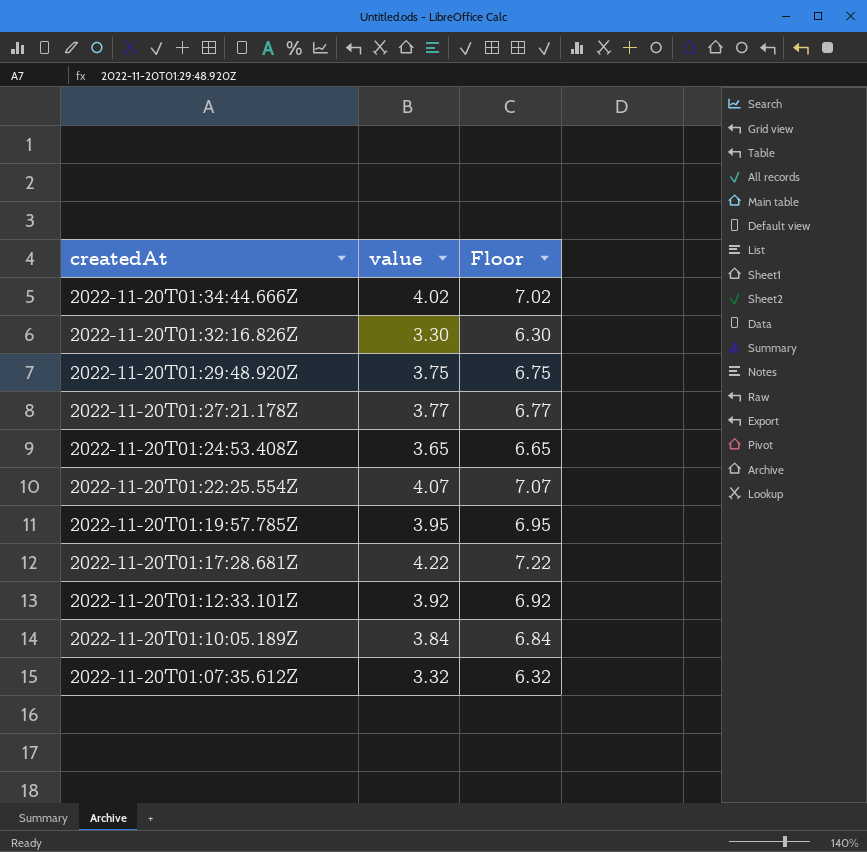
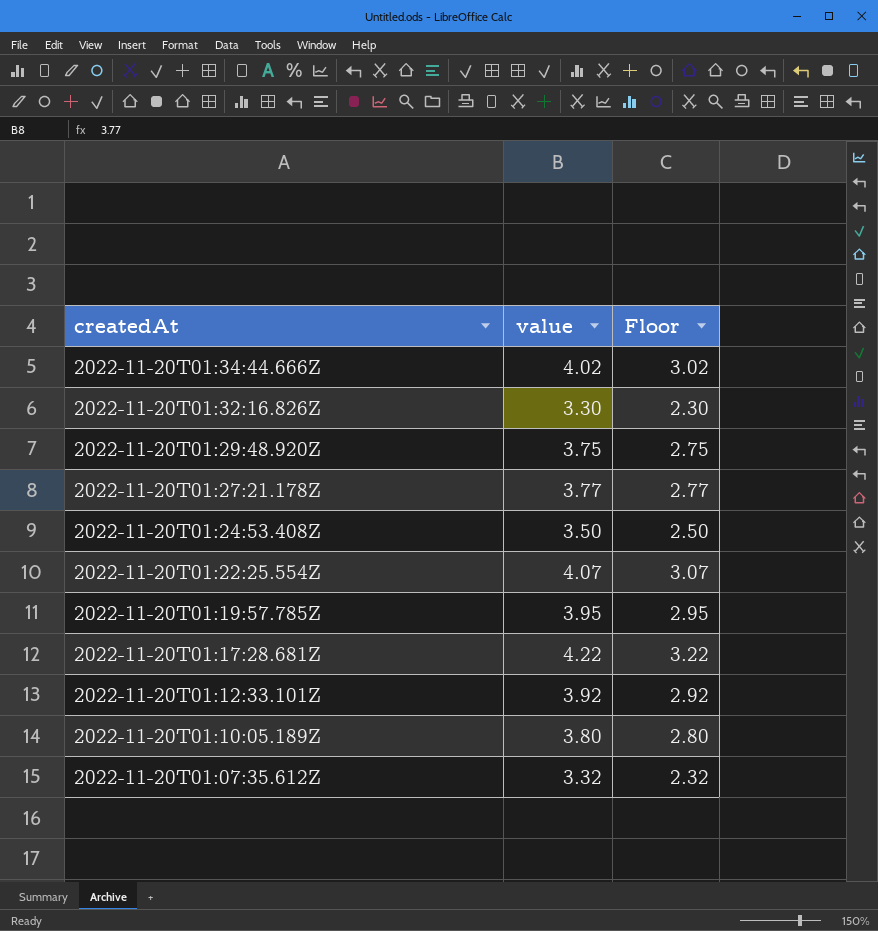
column Floor | formula: [value] + 3 -> [value] - 1
2022-11-20T01:24:53.408Z | value: 3.65 -> 3.50
2022-11-20T01:10:05.189Z | value: 3.84 -> 3.80

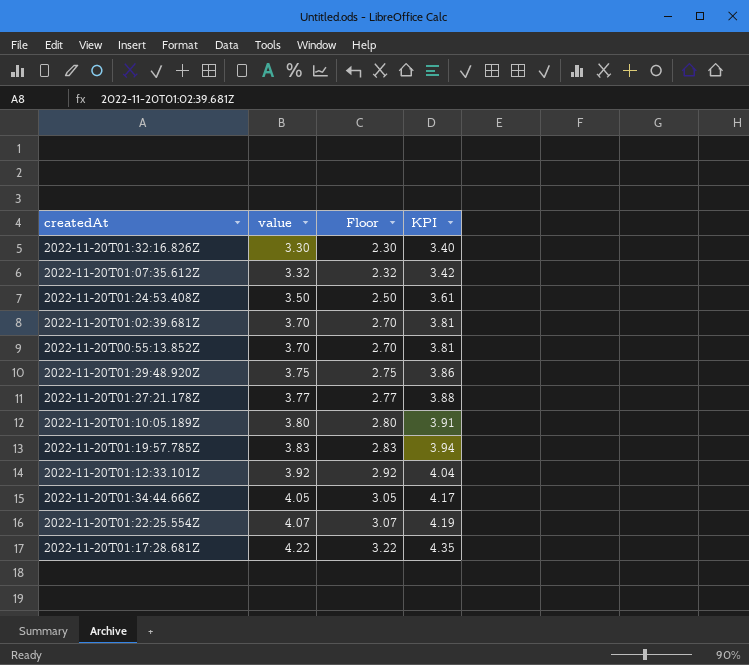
row order: createdAt descending -> value ascending
column KPI | formula: none -> [value] * 1.03
row 2022-11-20T01:02:39.681Z: none -> 3.70 | 2.70 | 3.81
row 2022-11-20T00:55:13.852Z: none -> 3.70 | 2.70 | 3.81
2022-11-20T01:19:57.785Z | value: 3.95 -> 3.83
2022-11-20T01:19:57.785Z | Floor: 2.95 -> 2.83
2022-11-20T01:34:44.666Z | value: 4.02 -> 4.05
2022-11-20T01:34:44.666Z | Floor: 3.02 -> 3.05

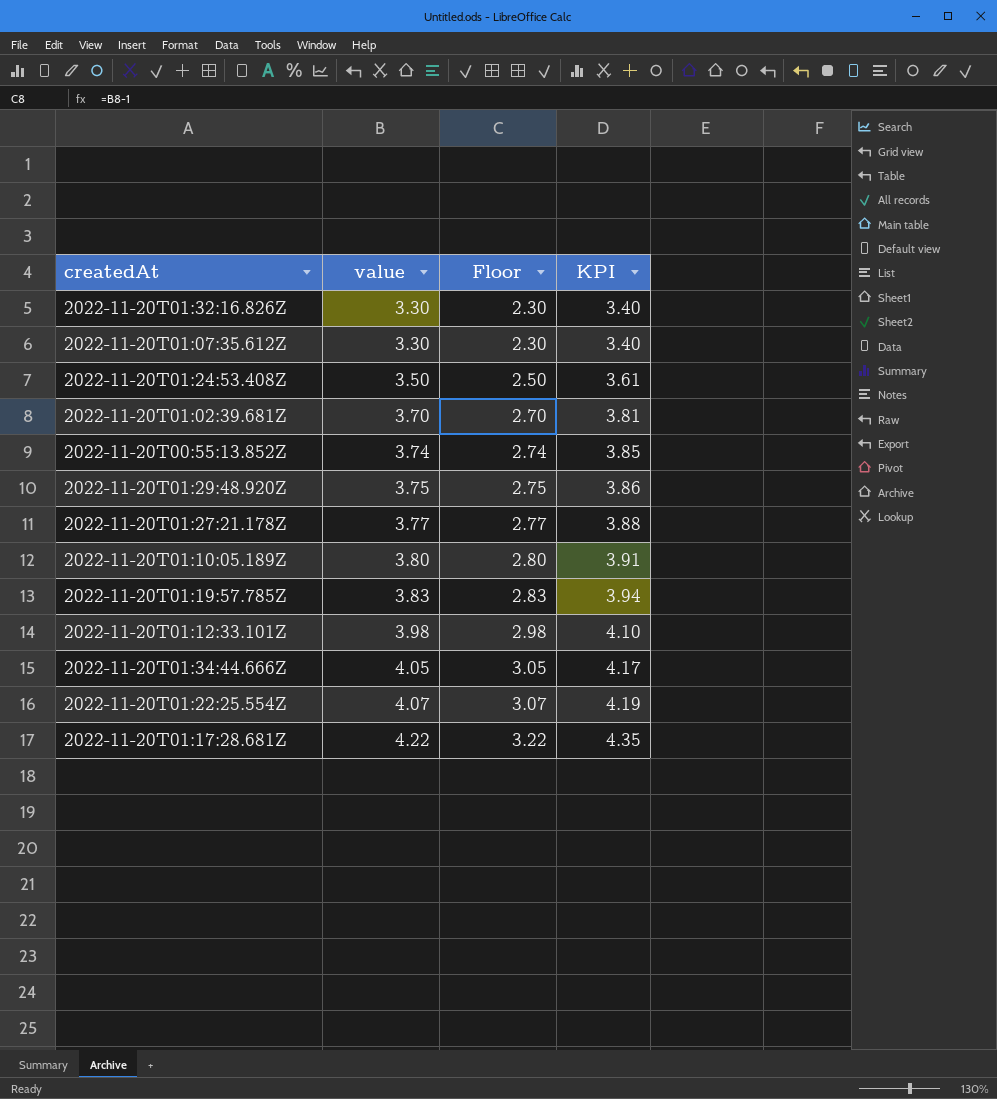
2022-11-20T01:07:35.612Z | value: 3.32 -> 3.30
2022-11-20T01:07:35.612Z | Floor: 2.32 -> 2.30
2022-11-20T01:07:35.612Z | KPI: 3.42 -> 3.40
2022-11-20T00:55:13.852Z | value: 3.70 -> 3.74
2022-11-20T00:55:13.852Z | Floor: 2.70 -> 2.74
2022-11-20T00:55:13.852Z | KPI: 3.81 -> 3.85
2022-11-20T01:12:33.101Z | value: 3.92 -> 3.98
2022-11-20T01:12:33.101Z | Floor: 2.92 -> 2.98
2022-11-20T01:12:33.101Z | KPI: 4.04 -> 4.10

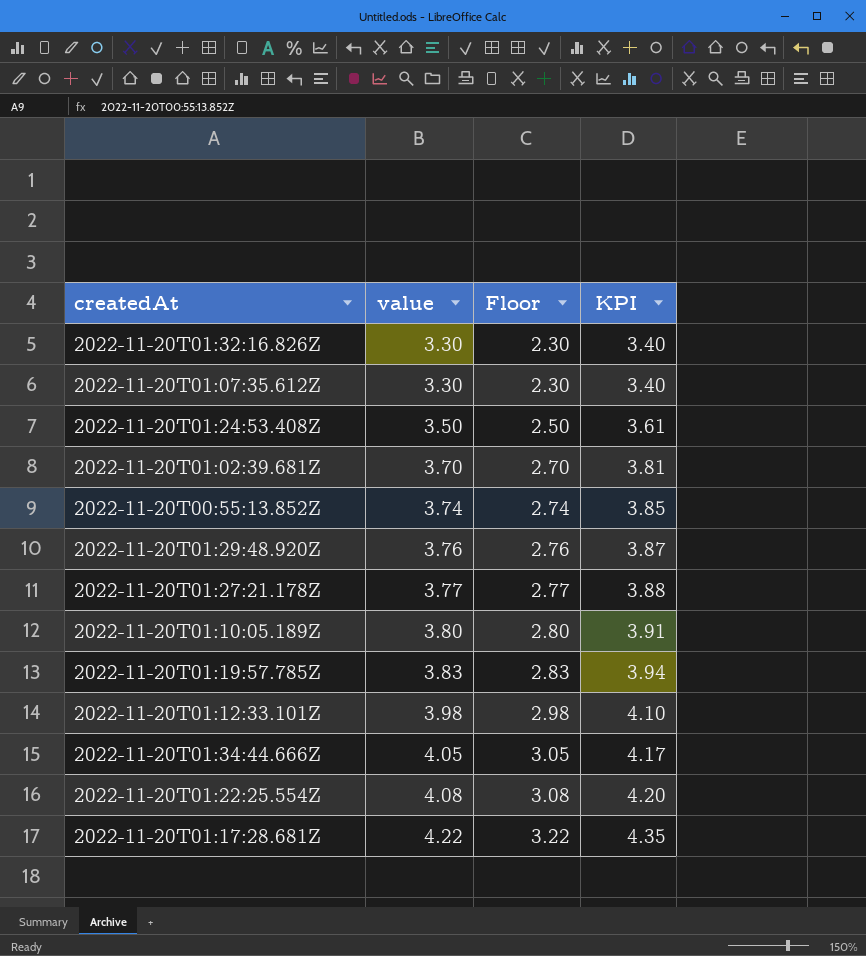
2022-11-20T01:29:48.920Z | value: 3.75 -> 3.76
2022-11-20T01:29:48.920Z | Floor: 2.75 -> 2.76
2022-11-20T01:29:48.920Z | KPI: 3.86 -> 3.87
2022-11-20T01:22:25.554Z | value: 4.07 -> 4.08
2022-11-20T01:22:25.554Z | Floor: 3.07 -> 3.08
2022-11-20T01:22:25.554Z | KPI: 4.19 -> 4.20

